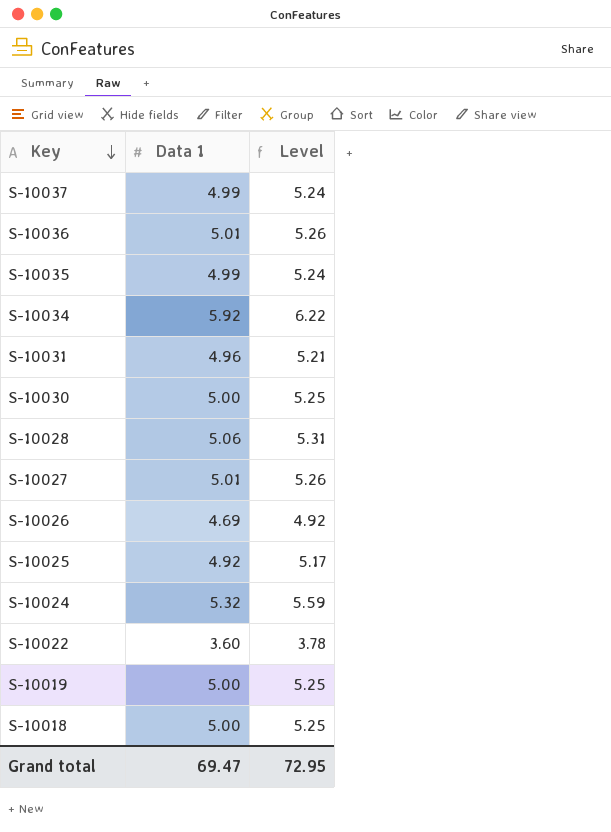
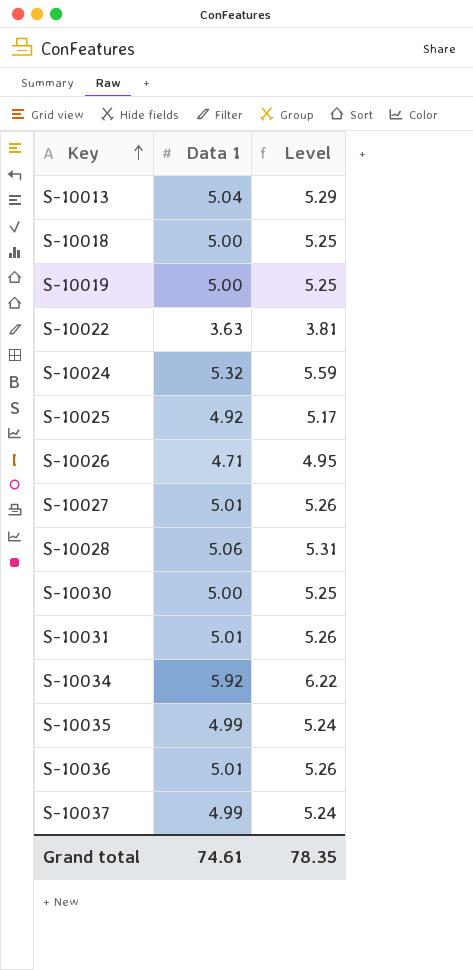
row order: Key descending -> Key ascending
row S-10013: none -> 5.04 | 5.29
S-10022 | Data 1: 3.60 -> 3.63
S-10022 | Level: 3.78 -> 3.81
S-10026 | Data 1: 4.69 -> 4.71
S-10026 | Level: 4.92 -> 4.95
S-10031 | Data 1: 4.96 -> 5.01
S-10031 | Level: 5.21 -> 5.26
Grand total | Data 1: 69.47 -> 74.61
Grand total | Level: 72.95 -> 78.35

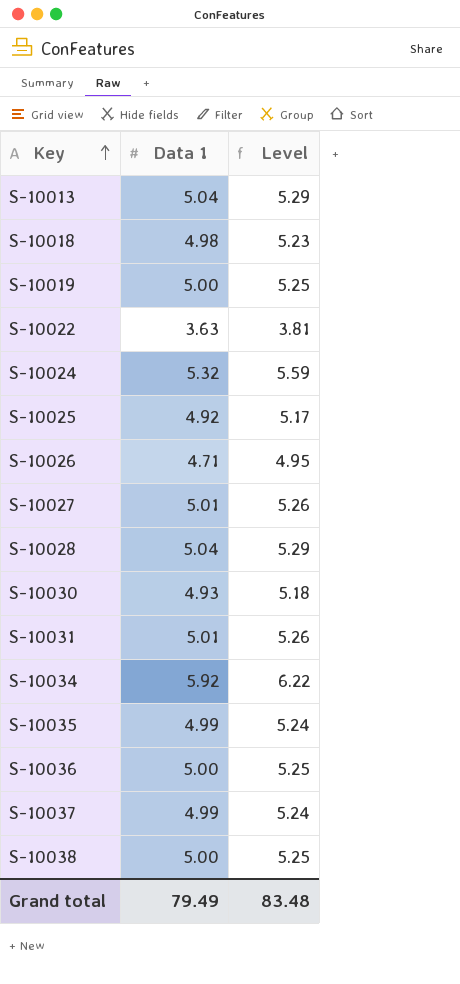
S-10018 | Data 1: 5.00 -> 4.98
S-10018 | Level: 5.25 -> 5.23
S-10028 | Data 1: 5.06 -> 5.04
S-10028 | Level: 5.31 -> 5.29
S-10030 | Data 1: 5.00 -> 4.93
S-10030 | Level: 5.25 -> 5.18
S-10036 | Data 1: 5.01 -> 5.00
S-10036 | Level: 5.26 -> 5.25
row S-10038: none -> 5.00 | 5.25
Grand total | Data 1: 74.61 -> 79.49
Grand total | Level: 78.35 -> 83.48

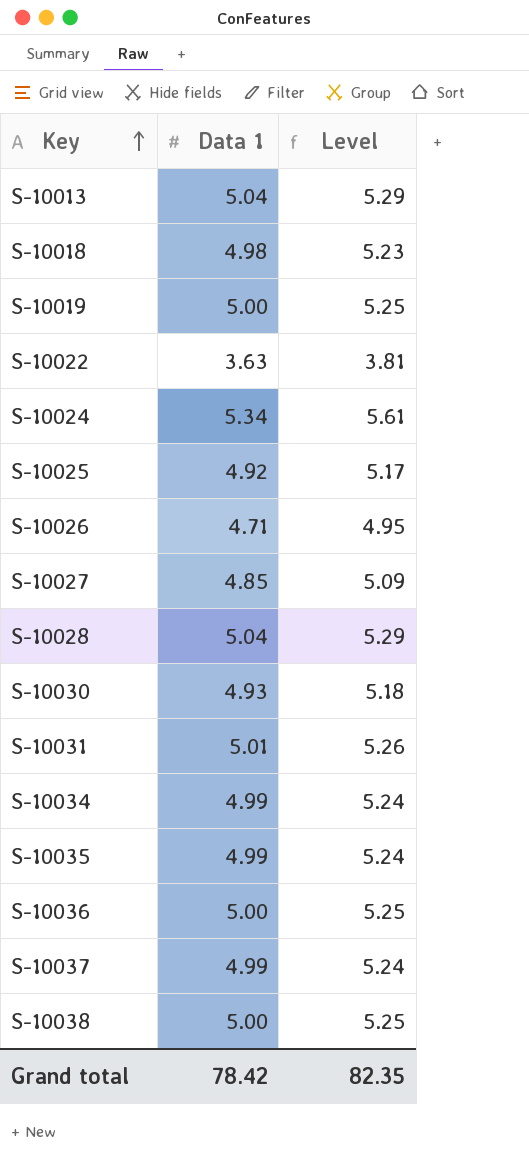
S-10024 | Data 1: 5.32 -> 5.34
S-10024 | Level: 5.59 -> 5.61
S-10027 | Data 1: 5.01 -> 4.85
S-10027 | Level: 5.26 -> 5.09
S-10034 | Data 1: 5.92 -> 4.99
S-10034 | Level: 6.22 -> 5.24
Grand total | Data 1: 79.49 -> 78.42
Grand total | Level: 83.48 -> 82.35

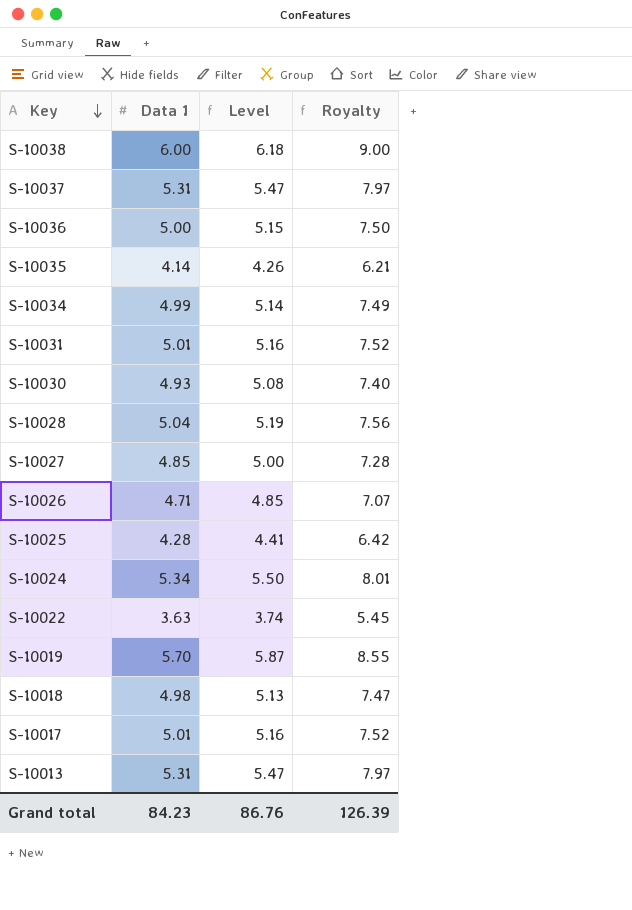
row order: Key ascending -> Key descending
column Level | formula: [Data 1] * 1.05 -> [Data 1] * 1.03
column Royalty | formula: none -> [Data 1] * 1.5
S-10038 | Data 1: 5.00 -> 6.00
S-10037 | Data 1: 4.99 -> 5.31
S-10035 | Data 1: 4.99 -> 4.14
S-10025 | Data 1: 4.92 -> 4.28
S-10019 | Data 1: 5.00 -> 5.70
row S-10017: none -> 5.01 | 5.16 | 7.52
S-10013 | Data 1: 5.04 -> 5.31
Grand total | Data 1: 78.42 -> 84.23
Grand total | Level: 82.35 -> 86.76

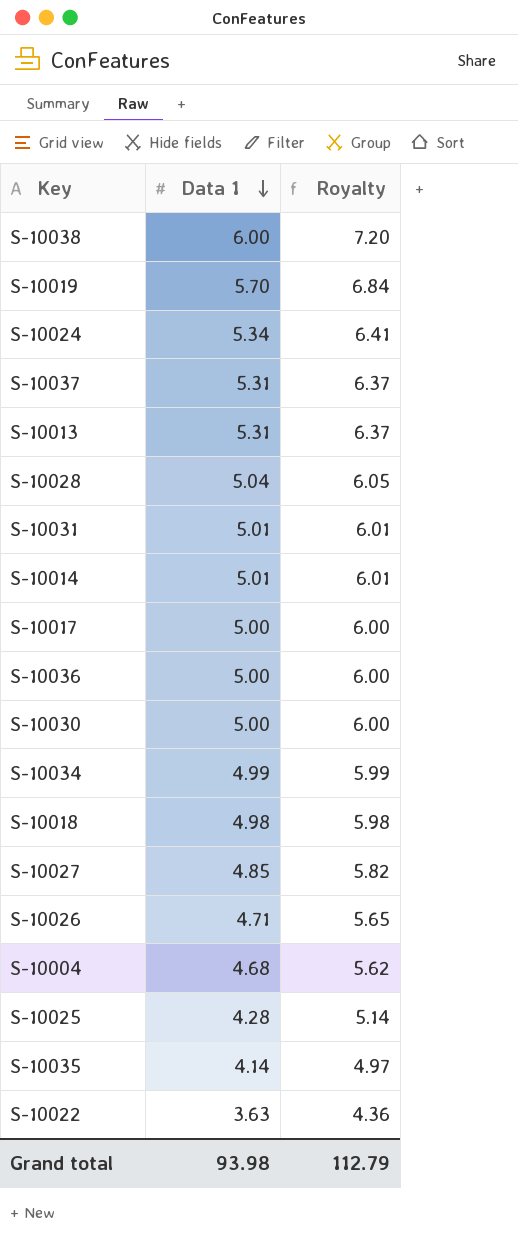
row order: Key descending -> Data 1 descending
column Level | formula: [Data 1] * 1.03 -> none
column Royalty | formula: [Data 1] * 1.5 -> [Data 1] * 1.2
row S-10014: none -> 5.01 | 6.01
S-10017 | Data 1: 5.01 -> 5.00
S-10030 | Data 1: 4.93 -> 5.00
row S-10004: none -> 4.68 | 5.62
Grand total | Data 1: 84.23 -> 93.98
Grand total | Royalty: 126.39 -> 112.79

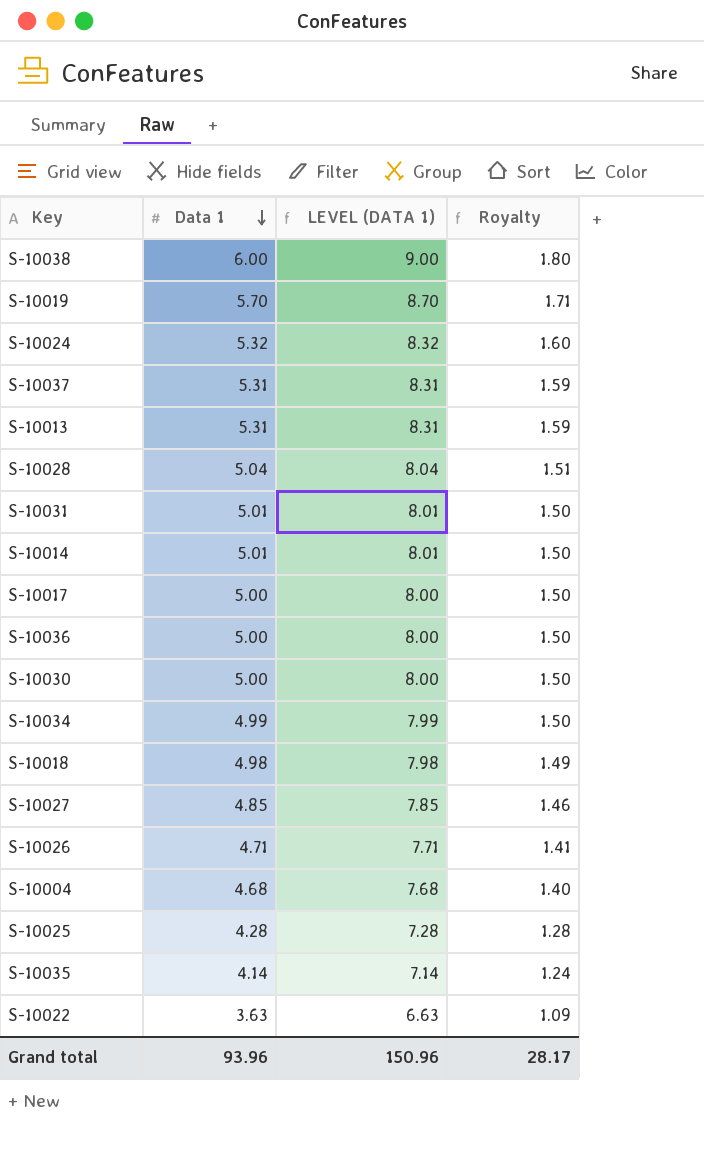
column LEVEL (DATA 1) | formula: none -> [Data 1] + 3
column Royalty | formula: [Data 1] * 1.2 -> [Data 1] * 0.3
S-10024 | Data 1: 5.34 -> 5.32
Grand total | Data 1: 93.98 -> 93.96
Grand total | Royalty: 112.79 -> 28.17

